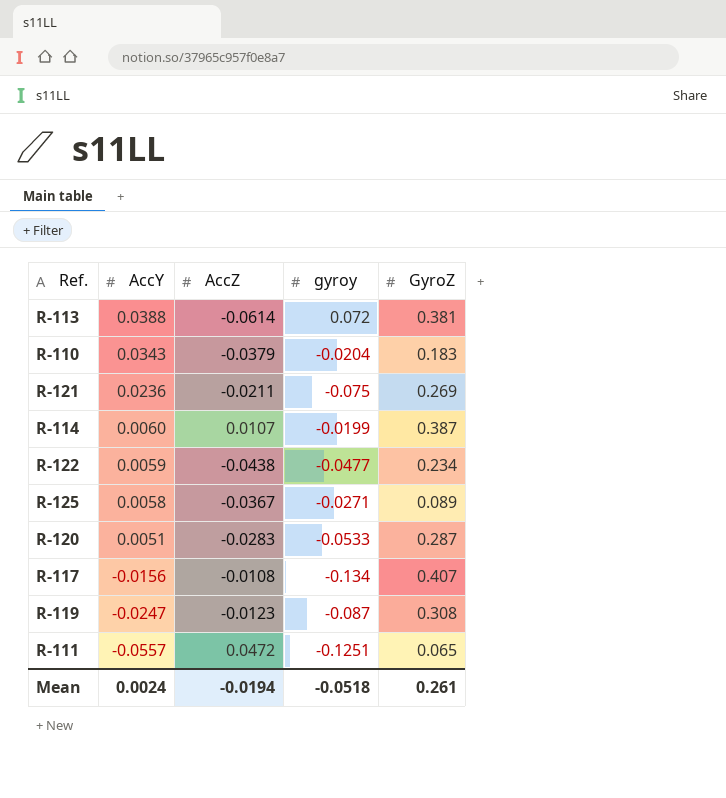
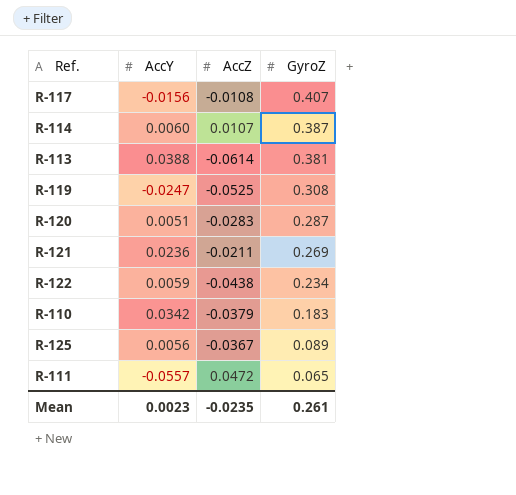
row order: AccY descending -> GyroZ descending
column gyroy | position: 4 -> none
R-119 | AccZ: -0.0123 -> -0.0525
R-110 | AccY: 0.0343 -> 0.0342
R-125 | AccY: 0.0058 -> 0.0056
Mean | AccY: 0.0024 -> 0.0023
Mean | AccZ: -0.0194 -> -0.0235

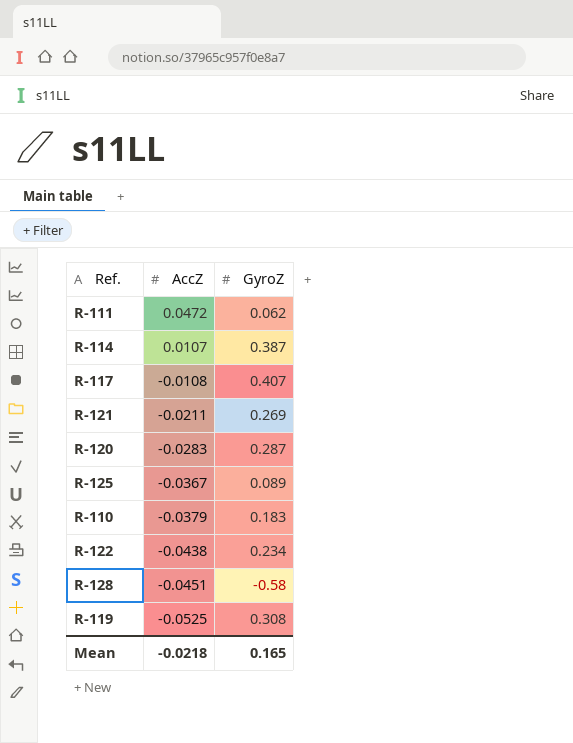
row order: GyroZ descending -> AccZ descending
column AccY | position: 2 -> none
row R-113: 0.0388 | -0.0614 | 0.381 -> none
R-111 | GyroZ: 0.065 -> 0.062
row R-128: none -> -0.0451 | -0.58
Mean | AccZ: -0.0235 -> -0.0218
Mean | GyroZ: 0.261 -> 0.165

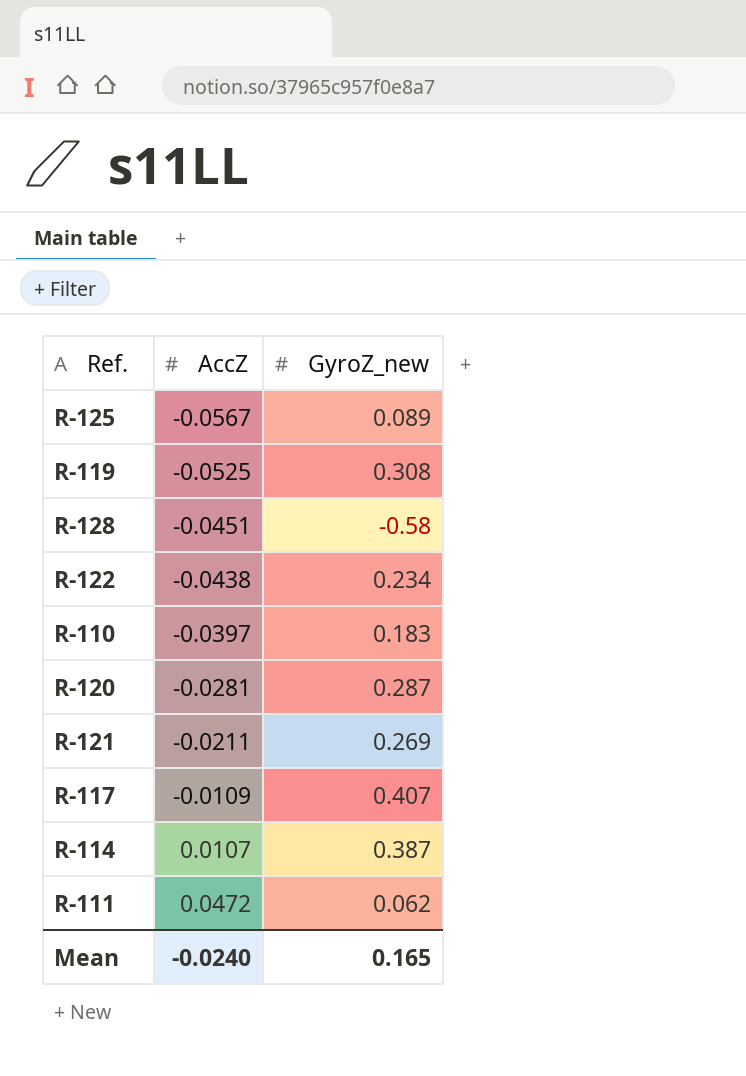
row order: AccZ descending -> AccZ ascending
column name: GyroZ -> GyroZ_new
R-125 | AccZ: -0.0367 -> -0.0567
R-110 | AccZ: -0.0379 -> -0.0397
R-120 | AccZ: -0.0283 -> -0.0281
R-117 | AccZ: -0.0108 -> -0.0109
Mean | AccZ: -0.0218 -> -0.0240

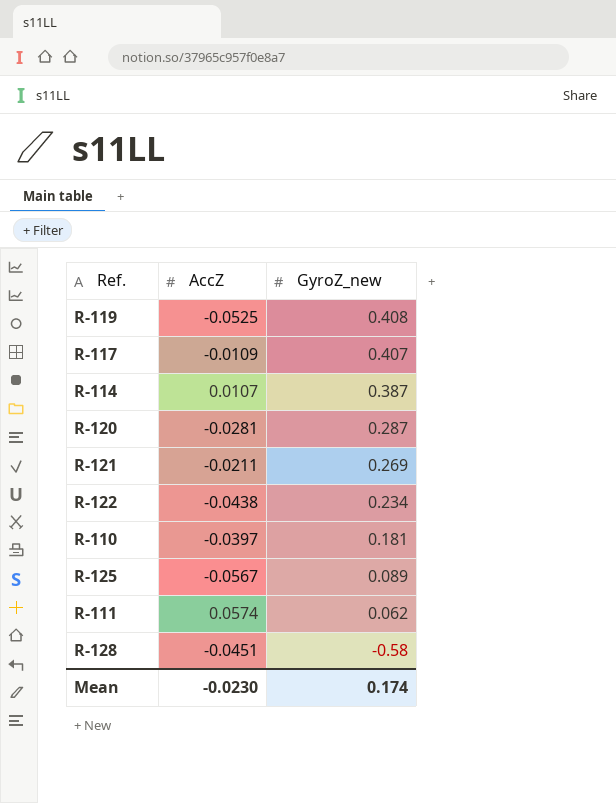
row order: AccZ ascending -> GyroZ_new descending
R-119 | GyroZ_new: 0.308 -> 0.408
R-110 | GyroZ_new: 0.183 -> 0.181
R-111 | AccZ: 0.0472 -> 0.0574
Mean | AccZ: -0.0240 -> -0.0230
Mean | GyroZ_new: 0.165 -> 0.174

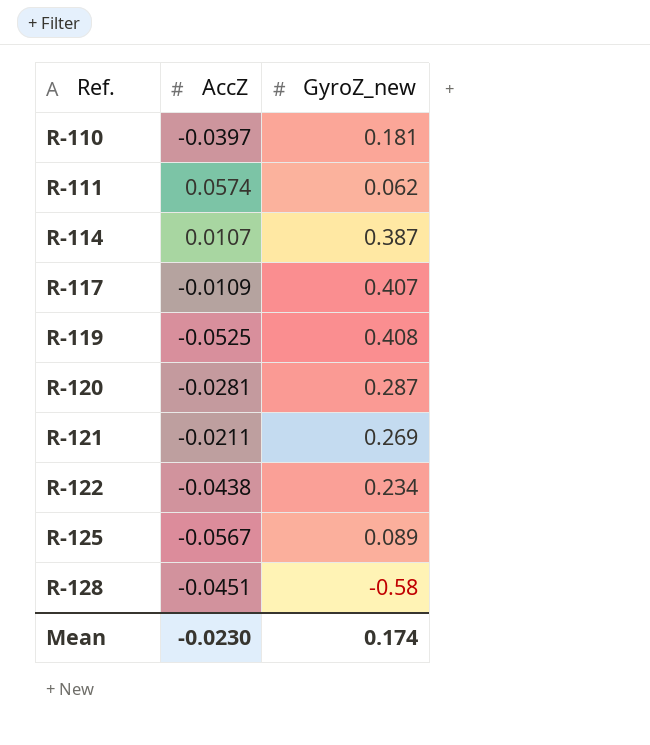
row order: GyroZ_new descending -> Ref. ascending

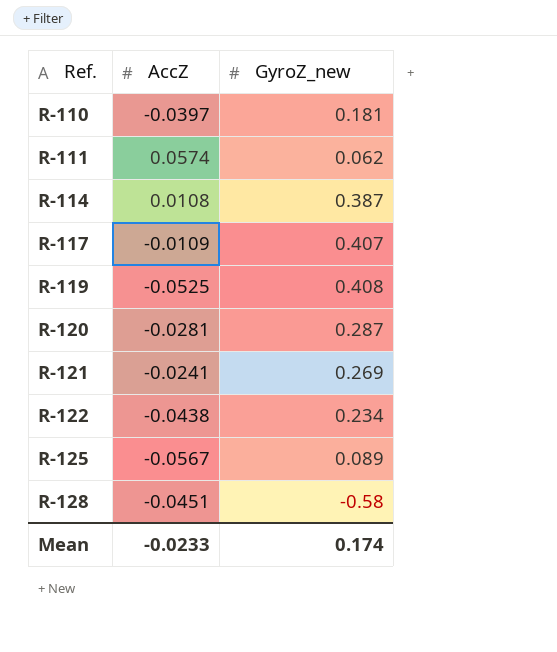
R-114 | AccZ: 0.0107 -> 0.0108
R-121 | AccZ: -0.0211 -> -0.0241
Mean | AccZ: -0.0230 -> -0.0233

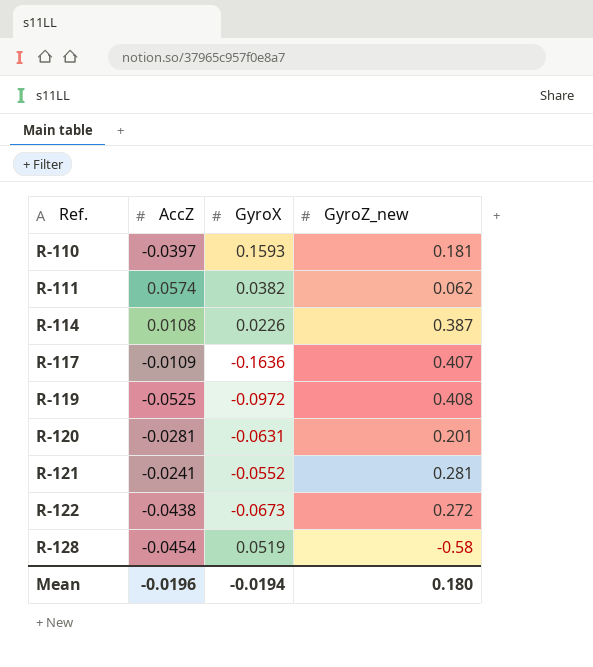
column GyroX | position: none -> 3
row R-125: -0.0567 | 0.089 -> none
R-120 | GyroZ_new: 0.287 -> 0.201
R-121 | GyroZ_new: 0.269 -> 0.281
R-122 | GyroZ_new: 0.234 -> 0.272
R-128 | AccZ: -0.0451 -> -0.0454
Mean | AccZ: -0.0233 -> -0.0196
Mean | GyroZ_new: 0.174 -> 0.180

